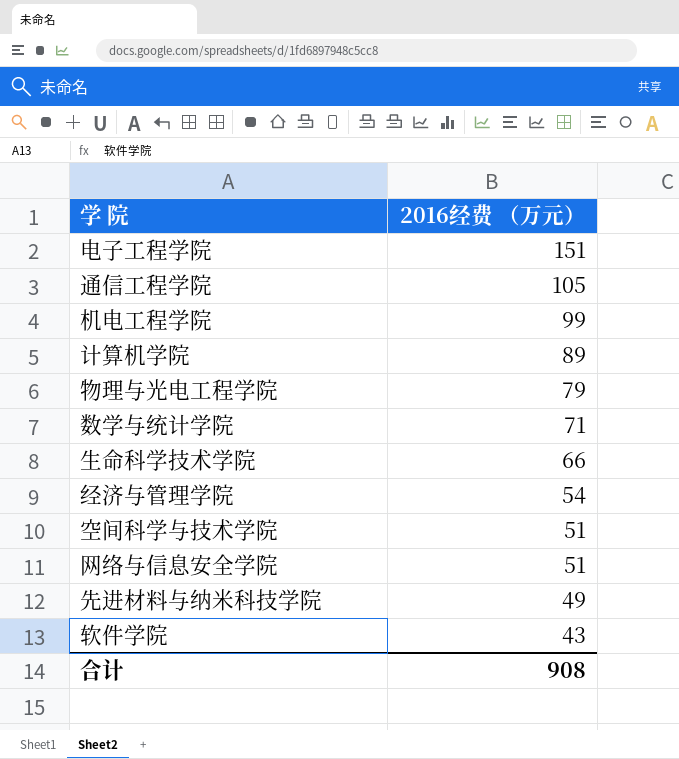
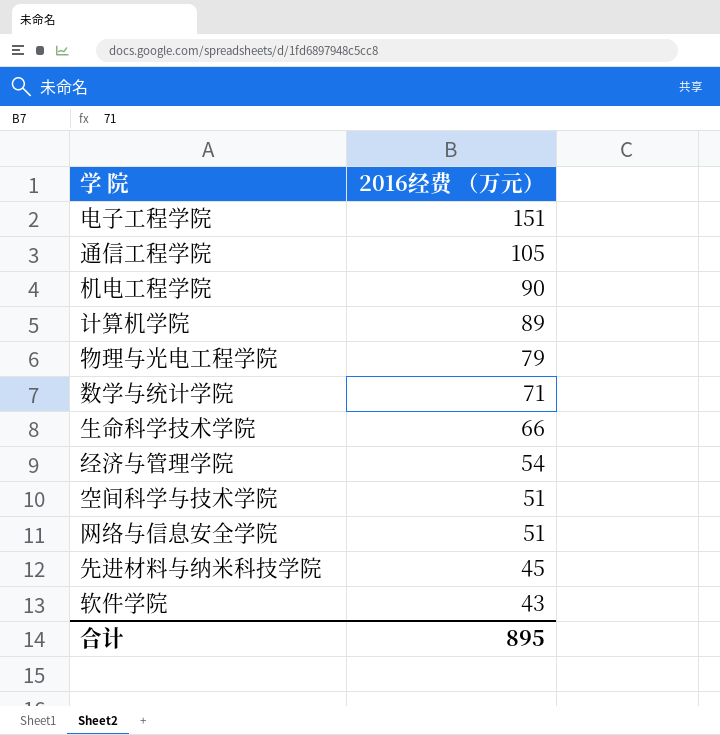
机电工程学院 | 2016经费 （万元）: 99 -> 90
先进材料与纳米科技学院 | 2016经费 （万元）: 49 -> 45
合计 | 2016经费 （万元）: 908 -> 895

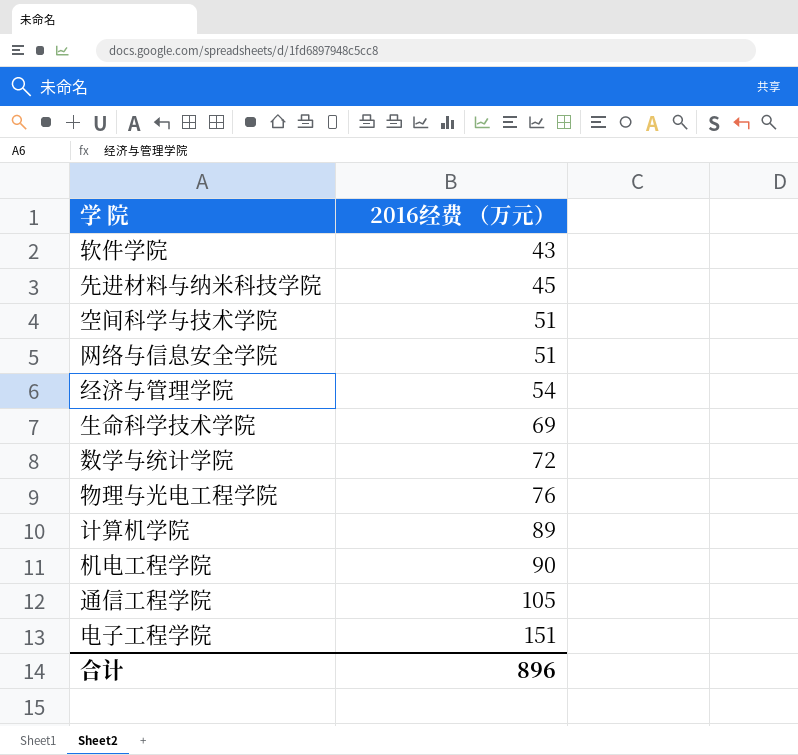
row order: 2016经费 （万元） descending -> 2016经费 （万元） ascending
生命科学技术学院 | 2016经费 （万元）: 66 -> 69
数学与统计学院 | 2016经费 （万元）: 71 -> 72
物理与光电工程学院 | 2016经费 （万元）: 79 -> 76
合计 | 2016经费 （万元）: 895 -> 896

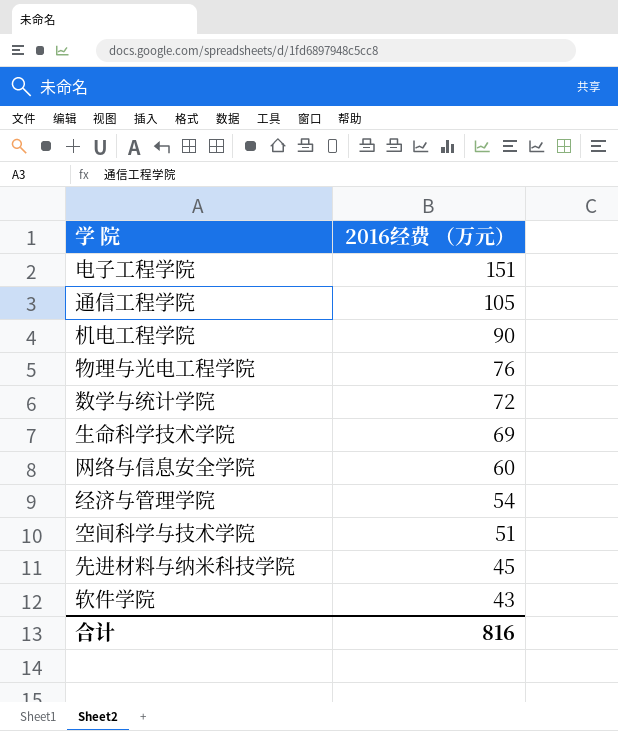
row order: 2016经费 （万元） ascending -> 2016经费 （万元） descending
row 计算机学院: 89 -> none
网络与信息安全学院 | 2016经费 （万元）: 51 -> 60
合计 | 2016经费 （万元）: 896 -> 816

